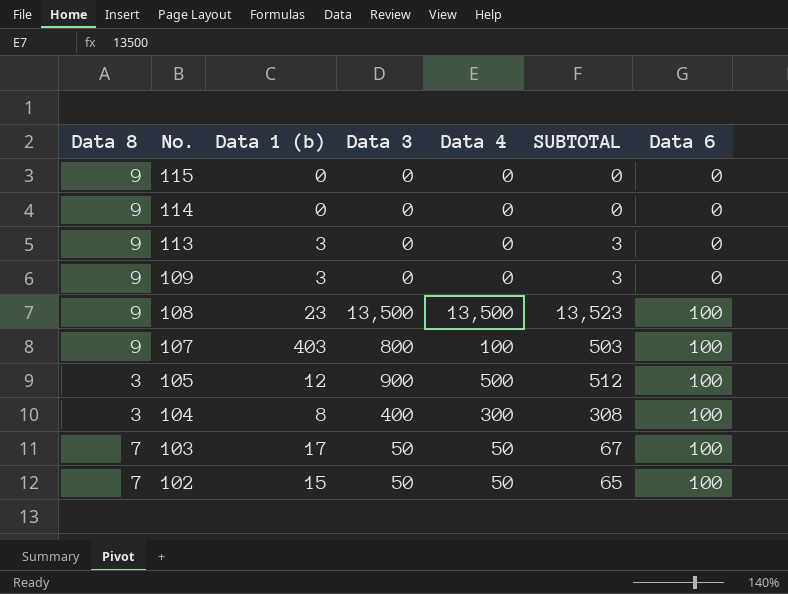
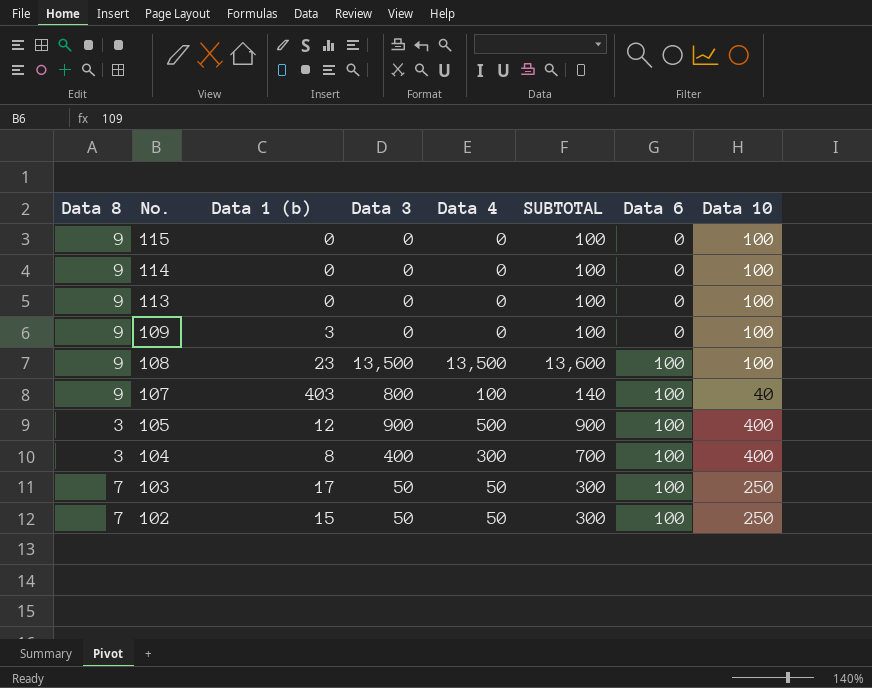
column SUBTOTAL | formula: [Data 1 (b)] + [Data 4] -> [Data 4] + [Data 10]
column Data 10 | position: none -> 8
113 | Data 1 (b): 3 -> 0

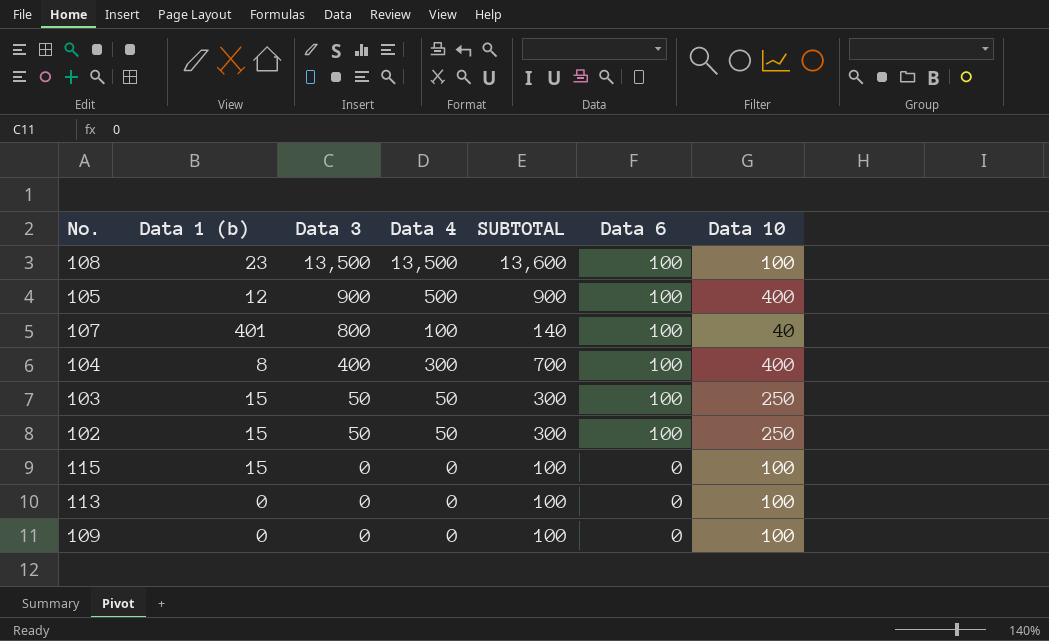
row order: No. descending -> Data 3 descending
column Data 8 | position: 1 -> none
row 114: 9 | 0 | 0 | 0 | 100 | 0 | 100 -> none
107 | Data 1 (b): 403 -> 401
103 | Data 1 (b): 17 -> 15
115 | Data 1 (b): 0 -> 15
109 | Data 1 (b): 3 -> 0

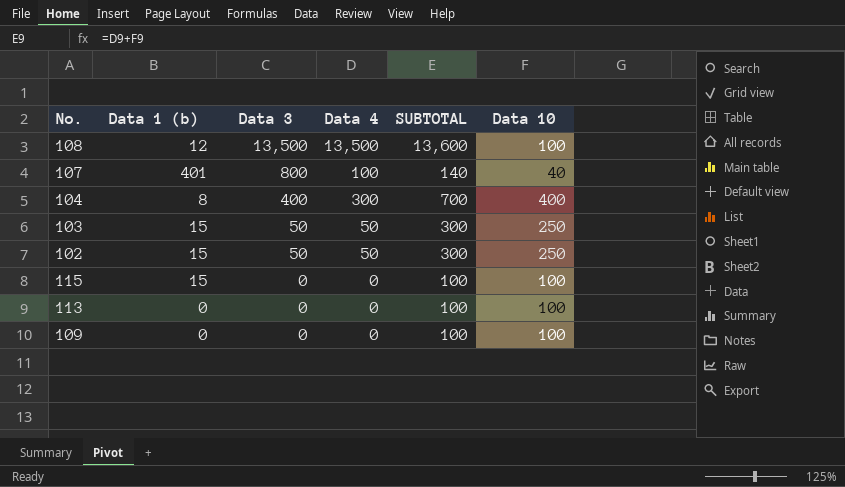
column Data 6 | position: 6 -> none
row 105: 12 | 900 | 500 | 900 | 100 | 400 -> none
108 | Data 1 (b): 23 -> 12

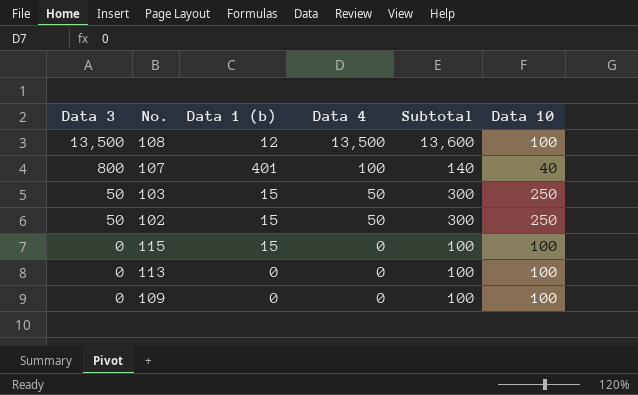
column Data 3 | position: 3 -> 1
column name: SUBTOTAL -> Subtotal
row 104: 8 | 400 | 300 | 700 | 400 -> none

